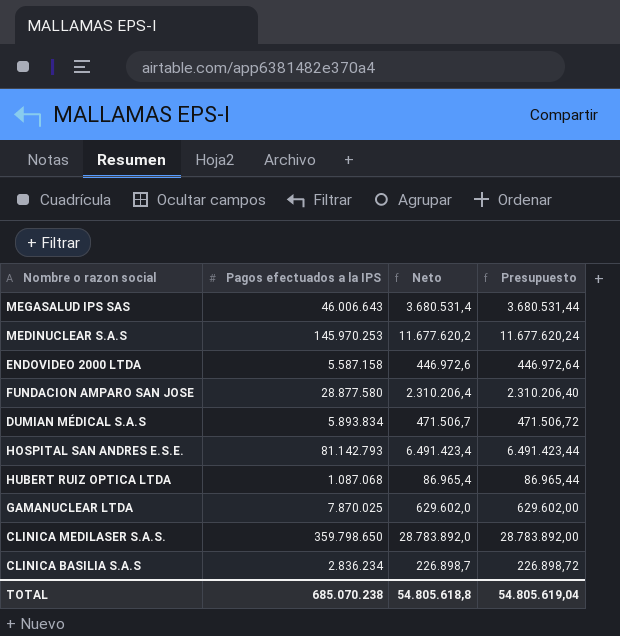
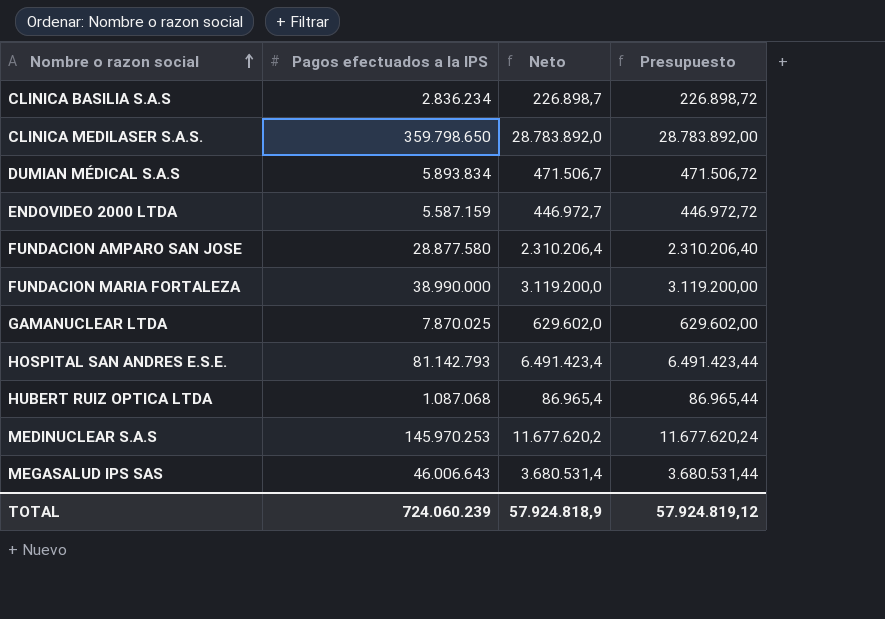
row order: none -> Nombre o razon social ascending
ENDOVIDEO 2000 LTDA | Pagos efectuados a la IPS: 5.587.158 -> 5.587.159
ENDOVIDEO 2000 LTDA | Neto: 446.972,6 -> 446.972,7
ENDOVIDEO 2000 LTDA | Presupuesto: 446.972,64 -> 446.972,72
row FUNDACION MARIA FORTALEZA: none -> 38.990.000 | 3.119.200,0 | 3.119.200,00
TOTAL | Pagos efectuados a la IPS: 685.070.238 -> 724.060.239
TOTAL | Neto: 54.805.618,8 -> 57.924.818,9
TOTAL | Presupuesto: 54.805.619,04 -> 57.924.819,12

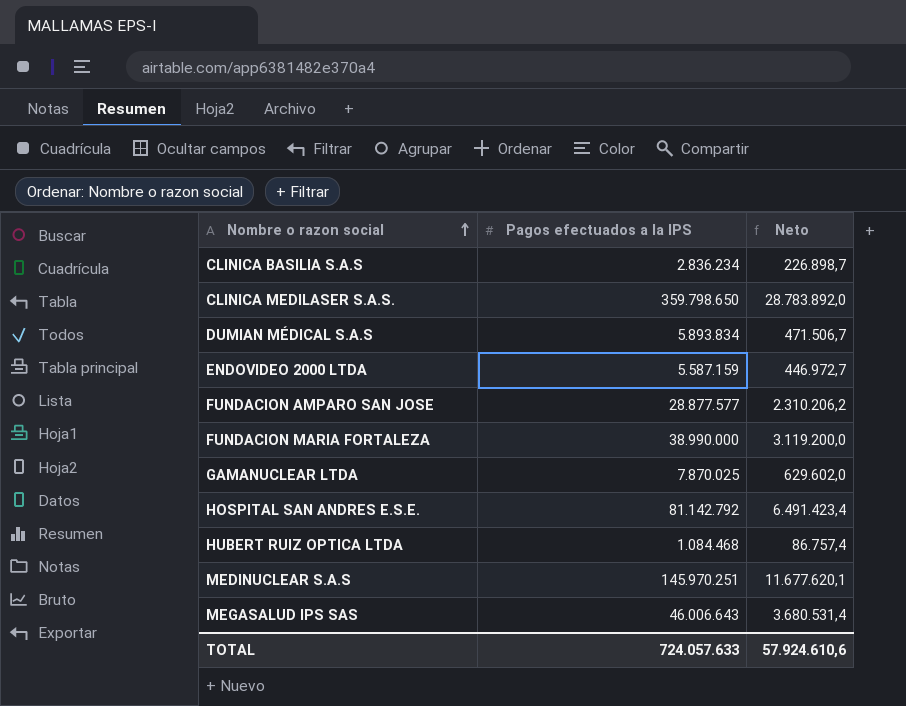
column Presupuesto | formula: [Pagos efectuados a la IPS] * 0,08 -> none
FUNDACION AMPARO SAN JOSE | Pagos efectuados a la IPS: 28.877.580 -> 28.877.577
FUNDACION AMPARO SAN JOSE | Neto: 2.310.206,4 -> 2.310.206,2
HOSPITAL SAN ANDRES E.S.E. | Pagos efectuados a la IPS: 81.142.793 -> 81.142.792
HUBERT RUIZ OPTICA LTDA | Pagos efectuados a la IPS: 1.087.068 -> 1.084.468
HUBERT RUIZ OPTICA LTDA | Neto: 86.965,4 -> 86.757,4
MEDINUCLEAR S.A.S | Pagos efectuados a la IPS: 145.970.253 -> 145.970.251
MEDINUCLEAR S.A.S | Neto: 11.677.620,2 -> 11.677.620,1
TOTAL | Pagos efectuados a la IPS: 724.060.239 -> 724.057.633
TOTAL | Neto: 57.924.818,9 -> 57.924.610,6

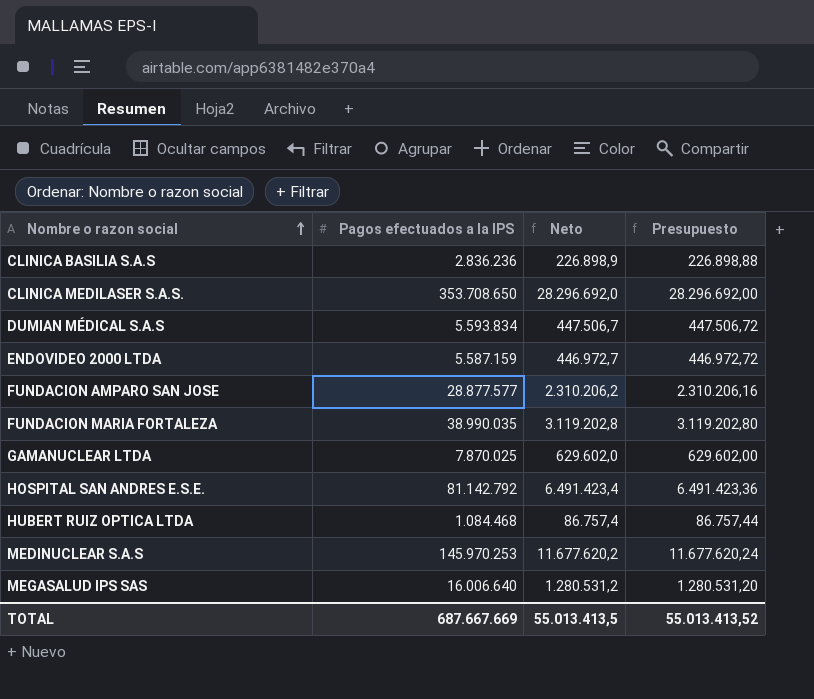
column Presupuesto | formula: none -> [Pagos efectuados a la IPS] * 0,08
CLINICA BASILIA S.A.S | Pagos efectuados a la IPS: 2.836.234 -> 2.836.236
CLINICA BASILIA S.A.S | Neto: 226.898,7 -> 226.898,9
CLINICA MEDILASER S.A.S. | Pagos efectuados a la IPS: 359.798.650 -> 353.708.650
CLINICA MEDILASER S.A.S. | Neto: 28.783.892,0 -> 28.296.692,0
DUMIAN MÉDICAL S.A.S | Pagos efectuados a la IPS: 5.893.834 -> 5.593.834
DUMIAN MÉDICAL S.A.S | Neto: 471.506,7 -> 447.506,7
FUNDACION MARIA FORTALEZA | Pagos efectuados a la IPS: 38.990.000 -> 38.990.035
FUNDACION MARIA FORTALEZA | Neto: 3.119.200,0 -> 3.119.202,8
MEDINUCLEAR S.A.S | Pagos efectuados a la IPS: 145.970.251 -> 145.970.253
MEDINUCLEAR S.A.S | Neto: 11.677.620,1 -> 11.677.620,2
MEGASALUD IPS SAS | Pagos efectuados a la IPS: 46.006.643 -> 16.006.640
MEGASALUD IPS SAS | Neto: 3.680.531,4 -> 1.280.531,2
TOTAL | Pagos efectuados a la IPS: 724.057.633 -> 687.667.669
TOTAL | Neto: 57.924.610,6 -> 55.013.413,5

